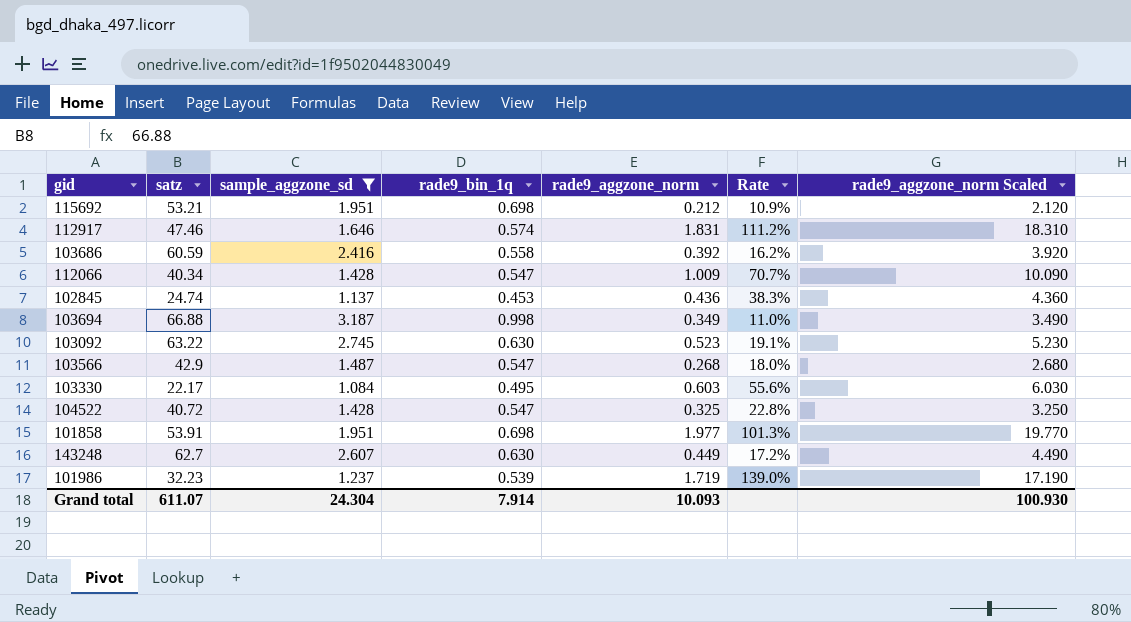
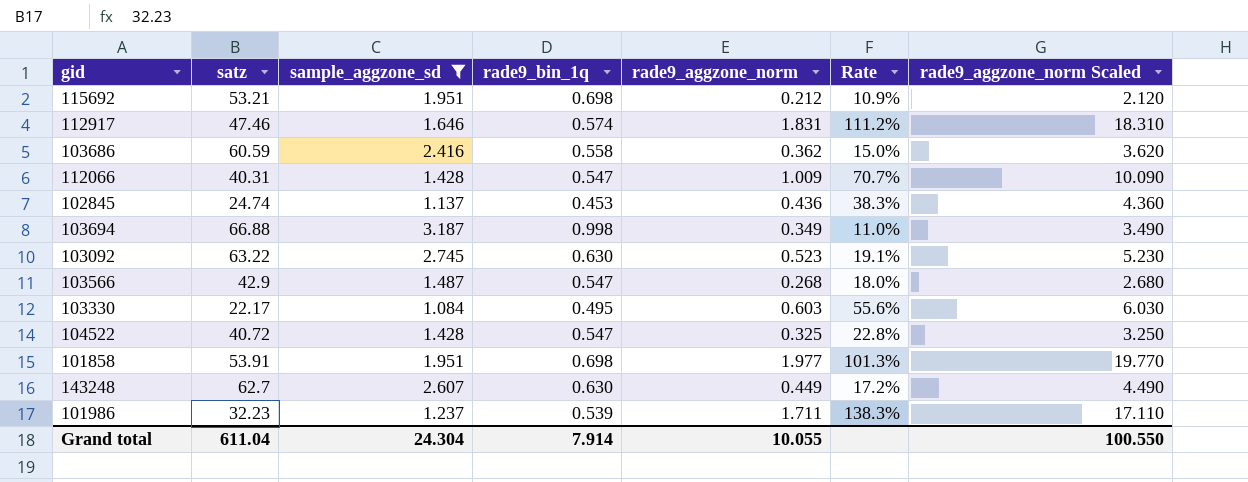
103686 | rade9_aggzone_norm: 0.392 -> 0.362
103686 | Rate: 16.2% -> 15.0%
103686 | rade9_aggzone_norm Scaled: 3.920 -> 3.620
112066 | satz: 40.34 -> 40.31
101986 | rade9_aggzone_norm: 1.719 -> 1.711
101986 | Rate: 139.0% -> 138.3%
101986 | rade9_aggzone_norm Scaled: 17.190 -> 17.110
Grand total | satz: 611.07 -> 611.04
Grand total | rade9_aggzone_norm: 10.093 -> 10.055
Grand total | rade9_aggzone_norm Scaled: 100.930 -> 100.550

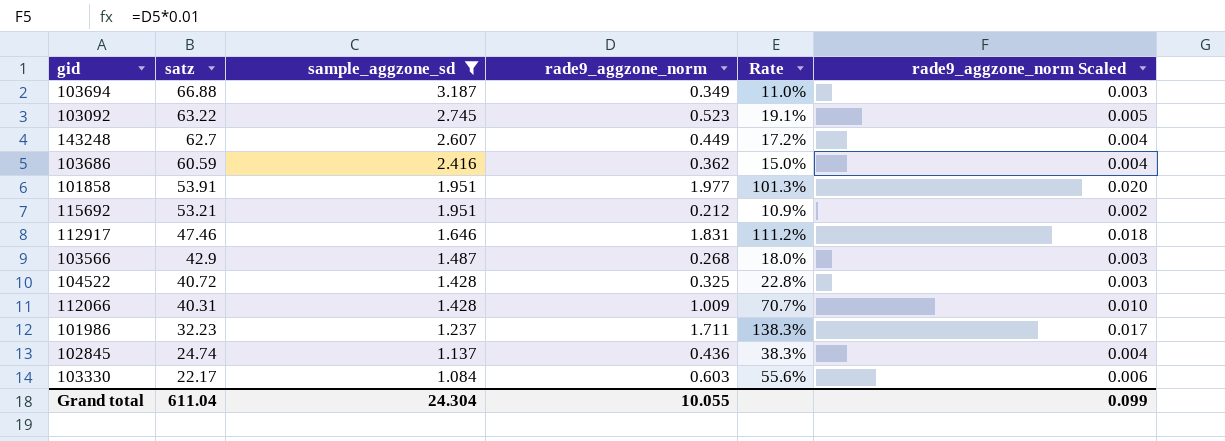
row order: none -> satz descending
column rade9_bin_1q | position: 4 -> none
column rade9_aggzone_norm Scaled | formula: [rade9_aggzone_norm] * 10 -> [rade9_aggzone_norm] * 0.01
Grand total | rade9_aggzone_norm Scaled: 100.550 -> 0.099

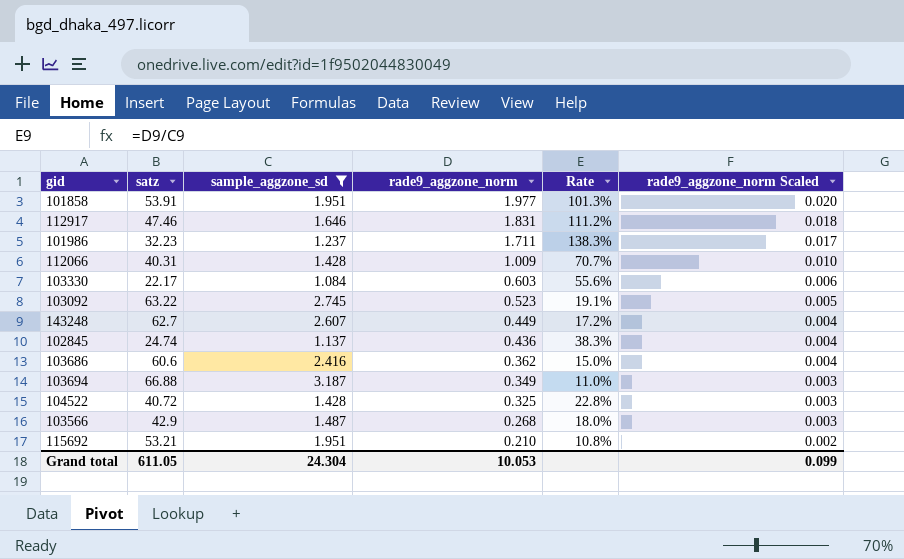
row order: satz descending -> rade9_aggzone_norm descending
103686 | satz: 60.59 -> 60.6
115692 | rade9_aggzone_norm: 0.212 -> 0.210
115692 | Rate: 10.9% -> 10.8%
Grand total | satz: 611.04 -> 611.05
Grand total | rade9_aggzone_norm: 10.055 -> 10.053

